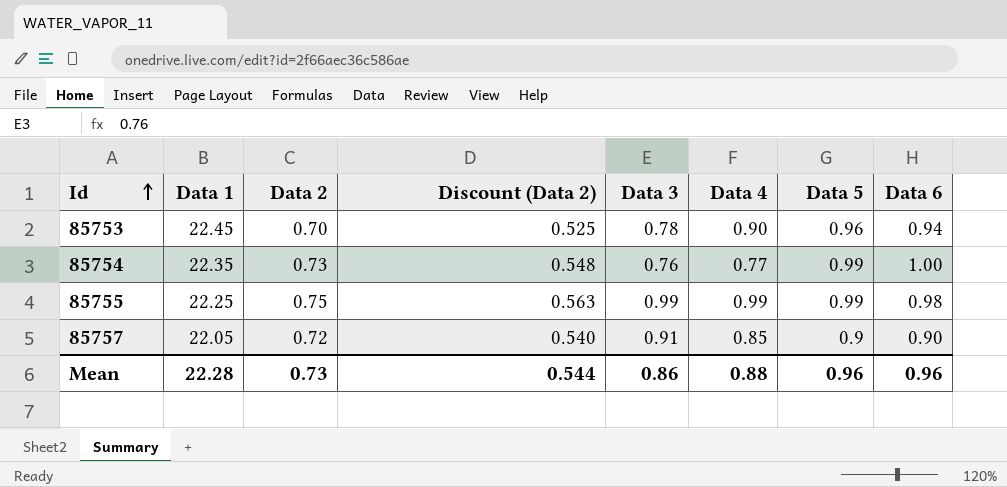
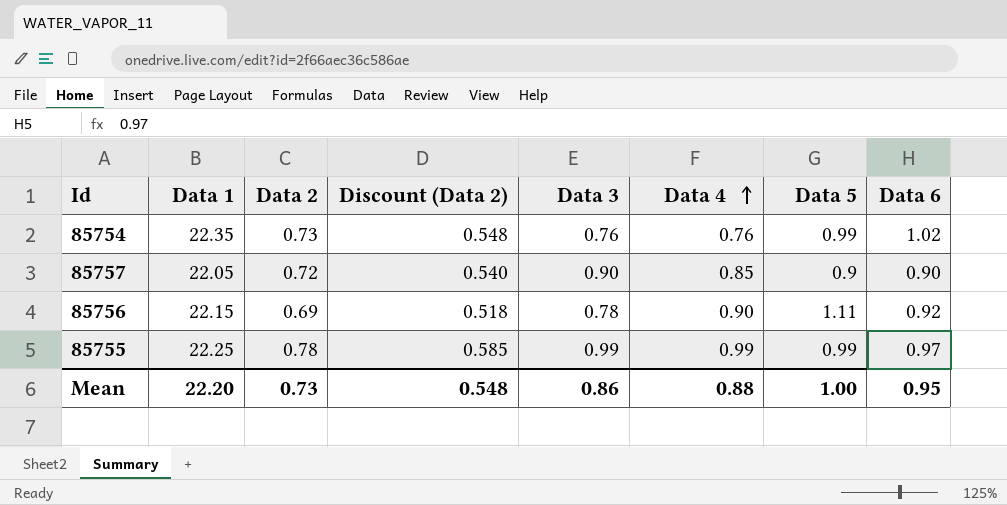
row order: Id ascending -> Data 4 ascending
row 85753: 22.45 | 0.70 | 0.525 | 0.78 | 0.90 | 0.96 | 0.94 -> none
85754 | Data 4: 0.77 -> 0.76
85754 | Data 6: 1.00 -> 1.02
85757 | Data 3: 0.91 -> 0.90
row 85756: none -> 22.15 | 0.69 | 0.518 | 0.78 | 0.90 | 1.11 | 0.92
85755 | Data 2: 0.75 -> 0.78
85755 | Discount (Data 2): 0.563 -> 0.585
85755 | Data 6: 0.98 -> 0.97
Mean | Data 1: 22.28 -> 22.20
Mean | Discount (Data 2): 0.544 -> 0.548
Mean | Data 5: 0.96 -> 1.00
Mean | Data 6: 0.96 -> 0.95

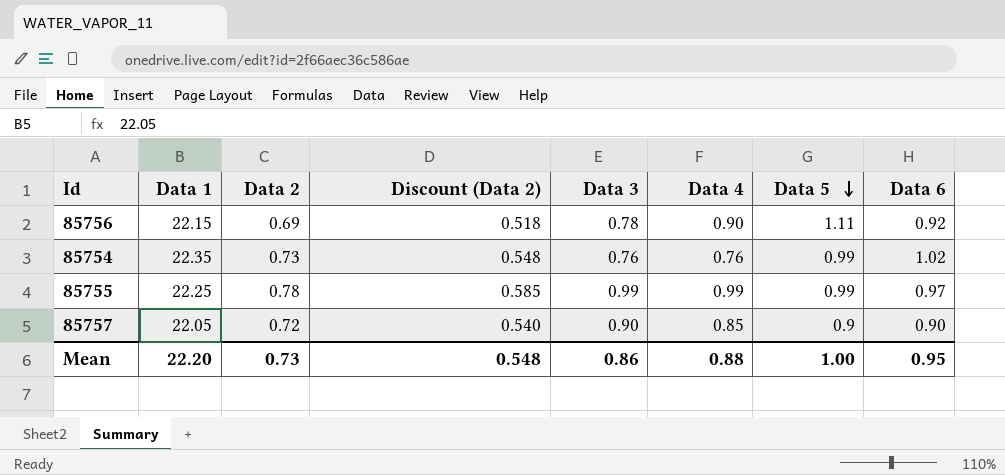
row order: Data 4 ascending -> Data 5 descending

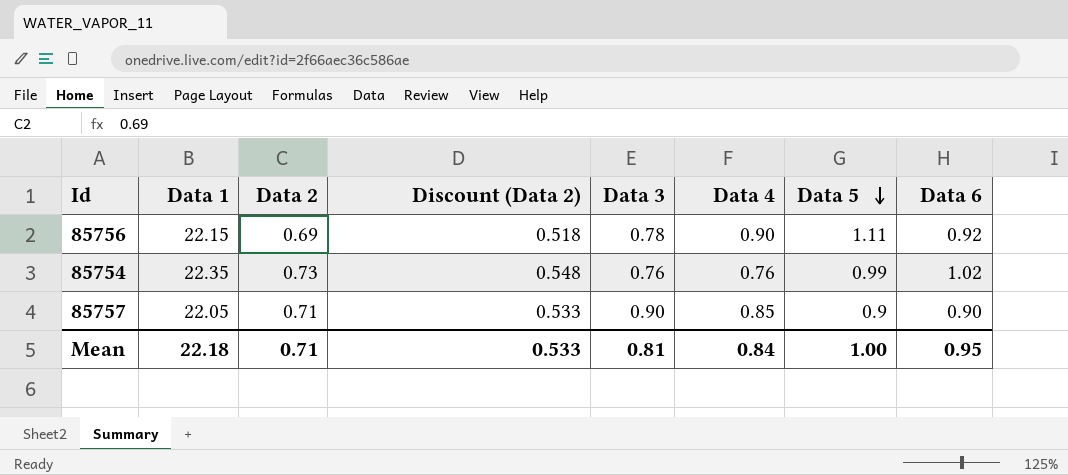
row 85755: 22.25 | 0.78 | 0.585 | 0.99 | 0.99 | 0.99 | 0.97 -> none
85757 | Data 2: 0.72 -> 0.71
85757 | Discount (Data 2): 0.540 -> 0.533
Mean | Data 1: 22.20 -> 22.18
Mean | Data 2: 0.73 -> 0.71
Mean | Discount (Data 2): 0.548 -> 0.533
Mean | Data 3: 0.86 -> 0.81
Mean | Data 4: 0.88 -> 0.84

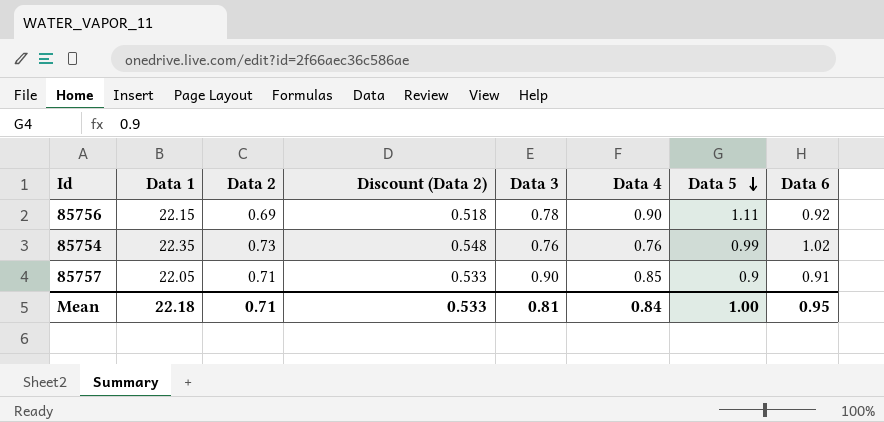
85757 | Data 6: 0.90 -> 0.91

